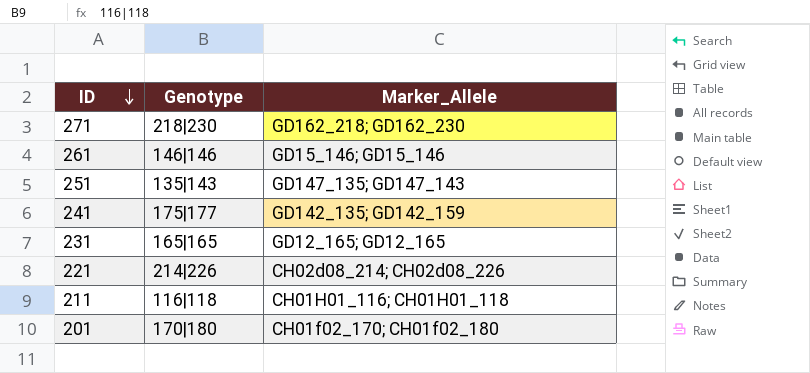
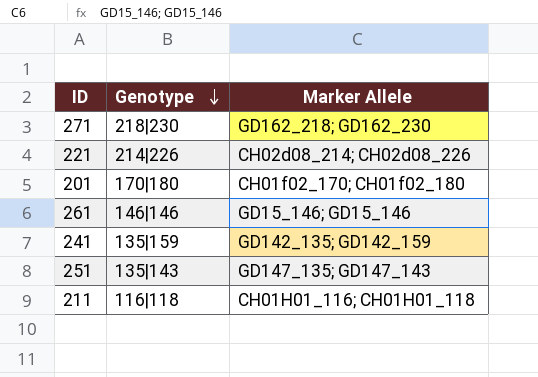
row order: ID descending -> Genotype descending
column name: Marker_Allele -> Marker Allele
row 231: 165|165 | GD12_165; GD12_165 -> none
241 | Genotype: 175|177 -> 135|159

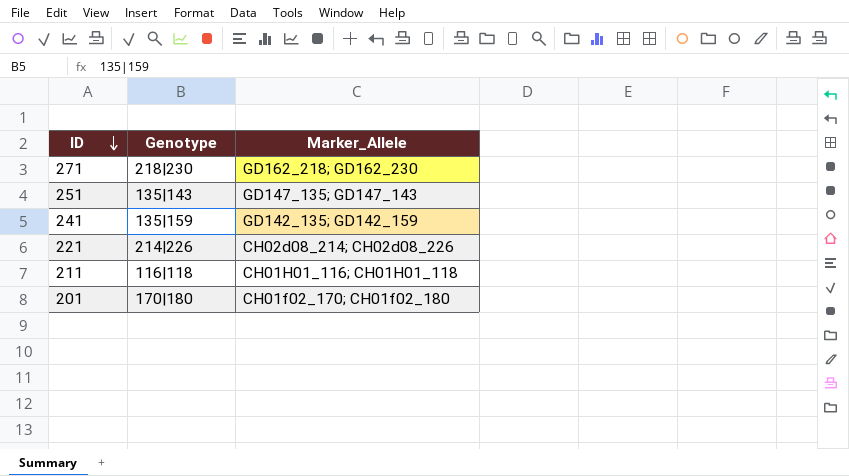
row order: Genotype descending -> ID descending
column name: Marker Allele -> Marker_Allele
row 261: 146|146 | GD15_146; GD15_146 -> none

